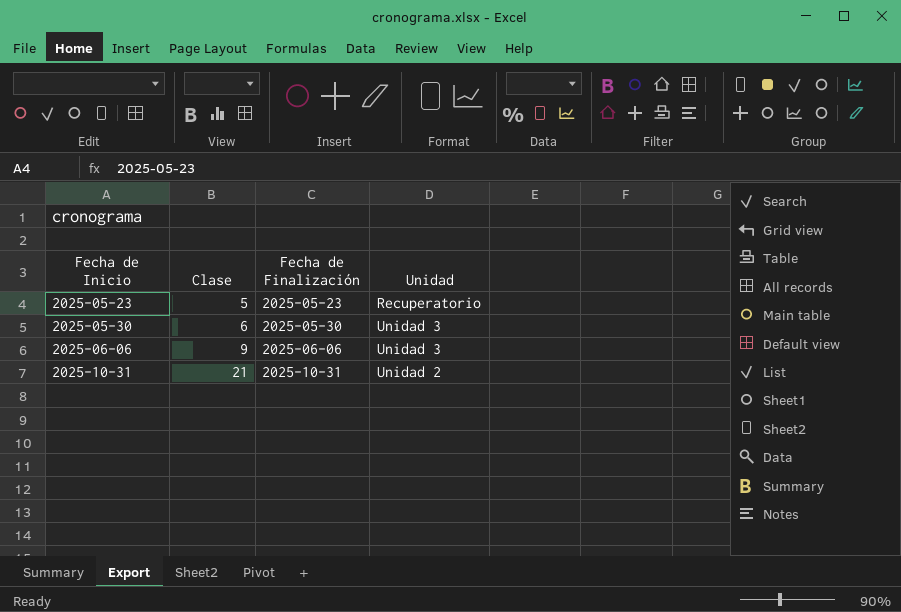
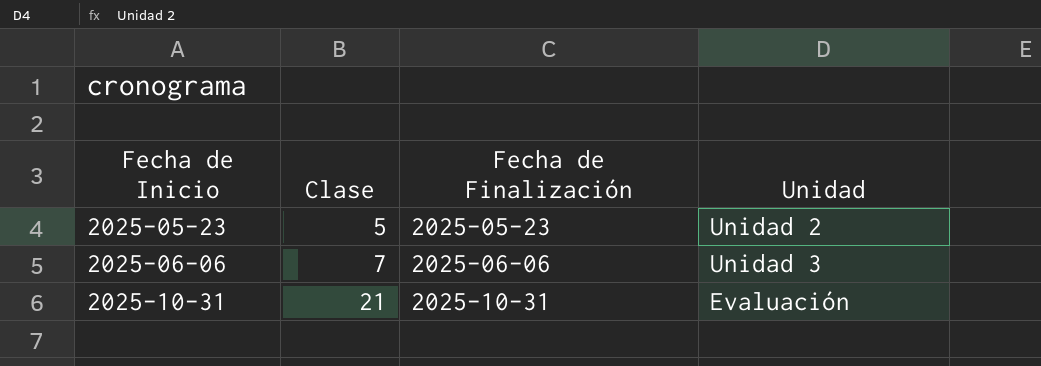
row 2025-05-30: 6 | 2025-05-30 | Unidad 3 -> none
2025-05-23 | Unidad: Recuperatorio -> Unidad 2
2025-06-06 | Clase: 9 -> 7
2025-10-31 | Unidad: Unidad 2 -> Evaluación

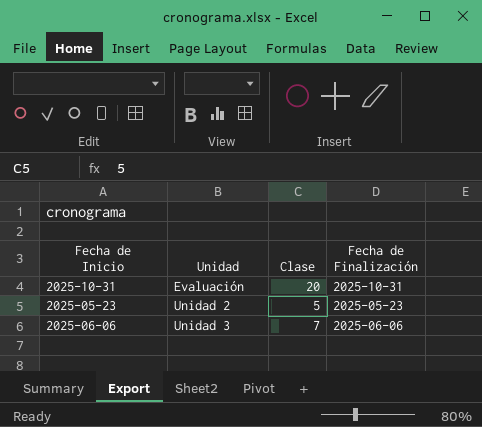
row order: Fecha de Inicio ascending -> Unidad ascending
column Unidad | position: 4 -> 2
2025-10-31 | Clase: 21 -> 20

